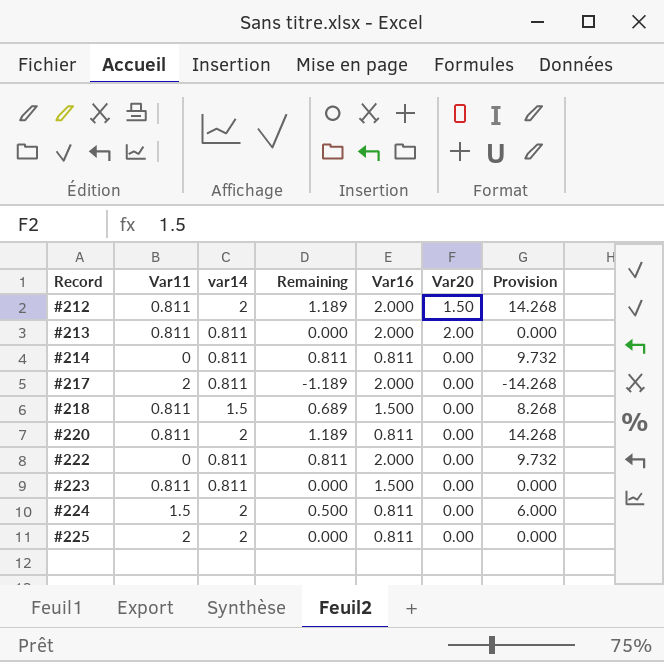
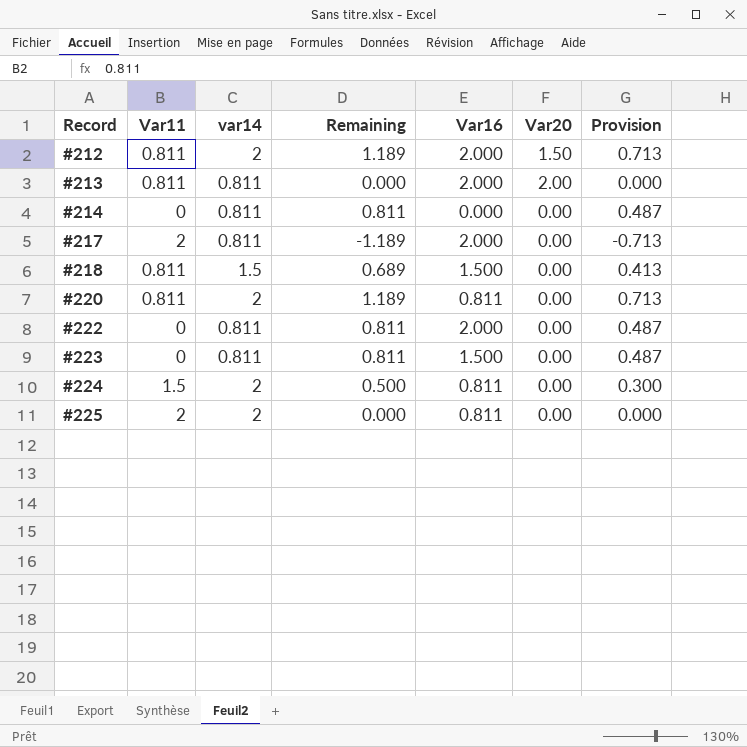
column Provision | formula: [Remaining] * 12 -> [Remaining] * 0.6
#214 | Var16: 0.811 -> 0.000
#223 | Var11: 0.811 -> 0
#223 | Remaining: 0.000 -> 0.811

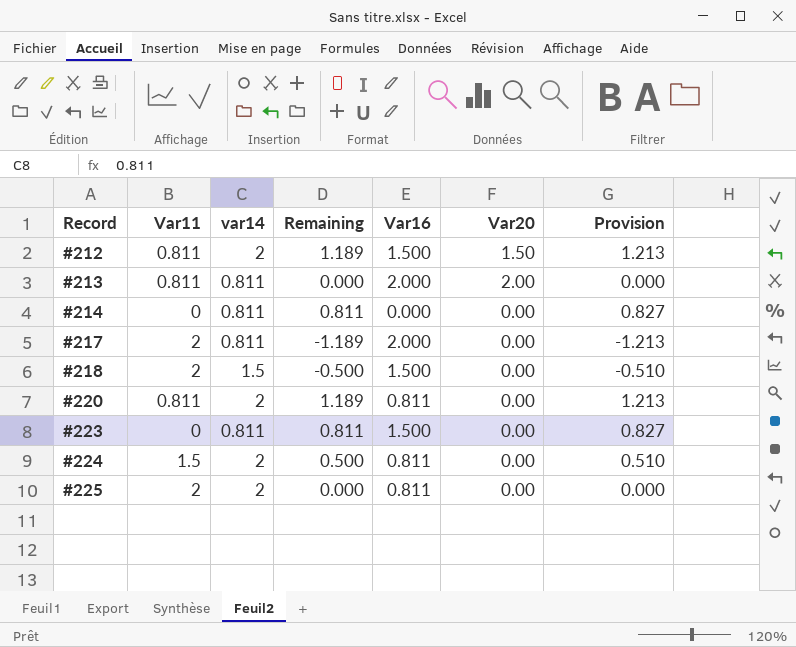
column Provision | formula: [Remaining] * 0.6 -> [Remaining] * 1.02
row #222: 0 | 0.811 | 0.811 | 2.000 | 0.00 | 0.487 -> none
#212 | Var16: 2.000 -> 1.500
#218 | Var11: 0.811 -> 2
#218 | Remaining: 0.689 -> -0.500

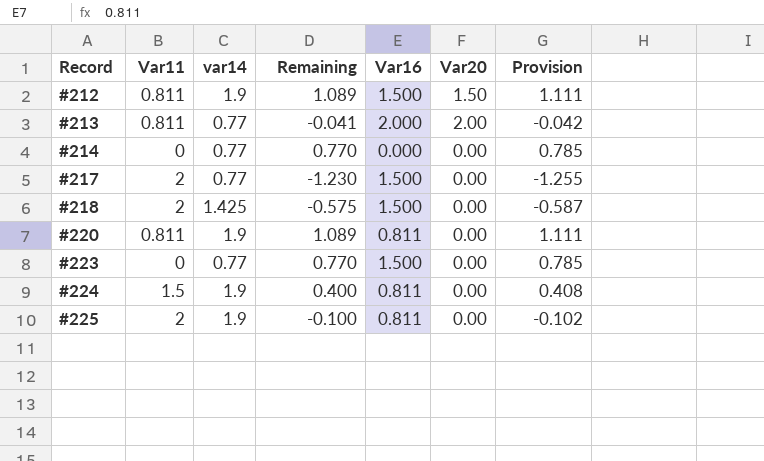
#212 | var14: 2 -> 1.9
#212 | Remaining: 1.189 -> 1.089
#212 | Provision: 1.213 -> 1.111
#213 | var14: 0.811 -> 0.77
#213 | Remaining: 0.000 -> -0.041
#213 | Provision: 0.000 -> -0.042
#214 | var14: 0.811 -> 0.77
#214 | Remaining: 0.811 -> 0.770
#214 | Provision: 0.827 -> 0.785
#217 | var14: 0.811 -> 0.77
#217 | Remaining: -1.189 -> -1.230
#217 | Var16: 2.000 -> 1.500
#217 | Provision: -1.213 -> -1.255
#218 | var14: 1.5 -> 1.425
#218 | Remaining: -0.500 -> -0.575
#218 | Provision: -0.510 -> -0.587
#220 | var14: 2 -> 1.9
#220 | Remaining: 1.189 -> 1.089
#220 | Provision: 1.213 -> 1.111
#223 | var14: 0.811 -> 0.77
#223 | Remaining: 0.811 -> 0.770
#223 | Provision: 0.827 -> 0.785
#224 | var14: 2 -> 1.9
#224 | Remaining: 0.500 -> 0.400
#224 | Provision: 0.510 -> 0.408
#225 | var14: 2 -> 1.9
#225 | Remaining: 0.000 -> -0.100
#225 | Provision: 0.000 -> -0.102

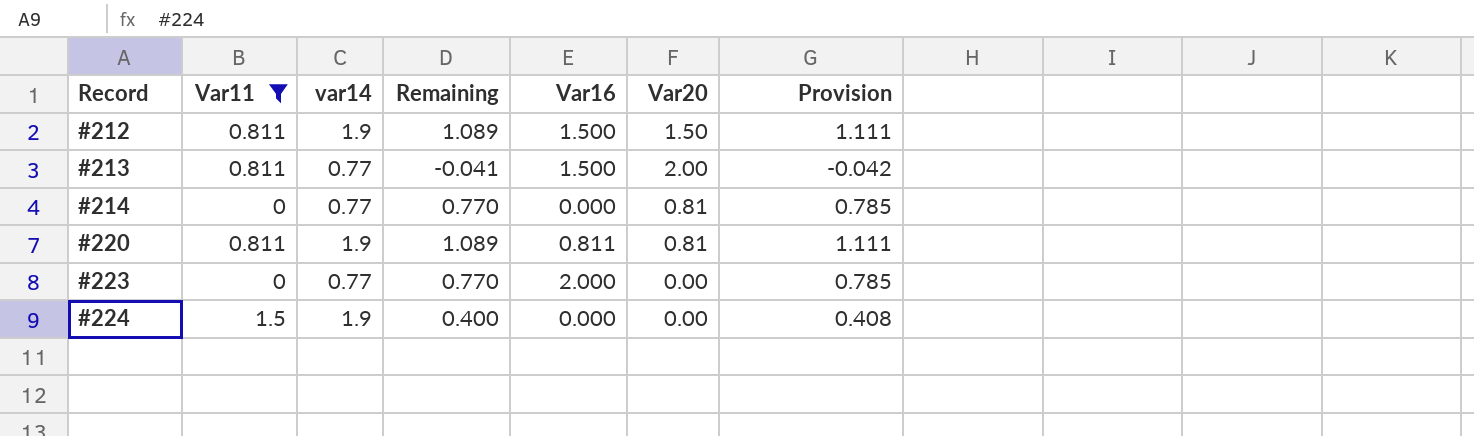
filter: none -> Var11 != 2
#213 | Var16: 2.000 -> 1.500
#214 | Var20: 0.00 -> 0.81
#220 | Var20: 0.00 -> 0.81
#223 | Var16: 1.500 -> 2.000
#224 | Var16: 0.811 -> 0.000

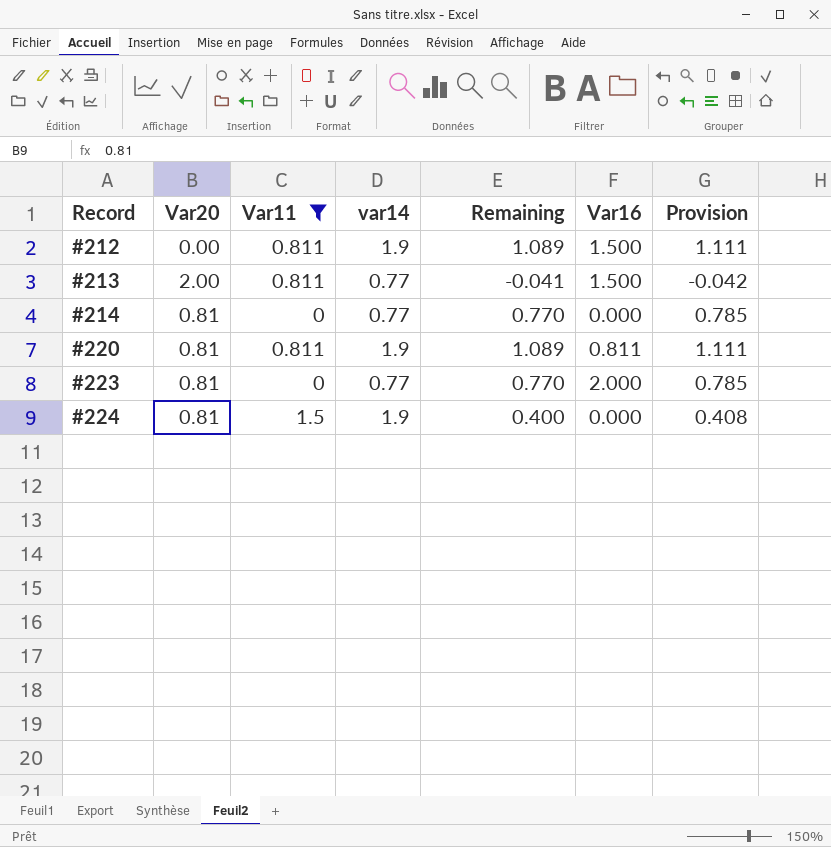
column Var20 | position: 6 -> 2
#212 | Var20: 1.50 -> 0.00
#223 | Var20: 0.00 -> 0.81
#224 | Var20: 0.00 -> 0.81

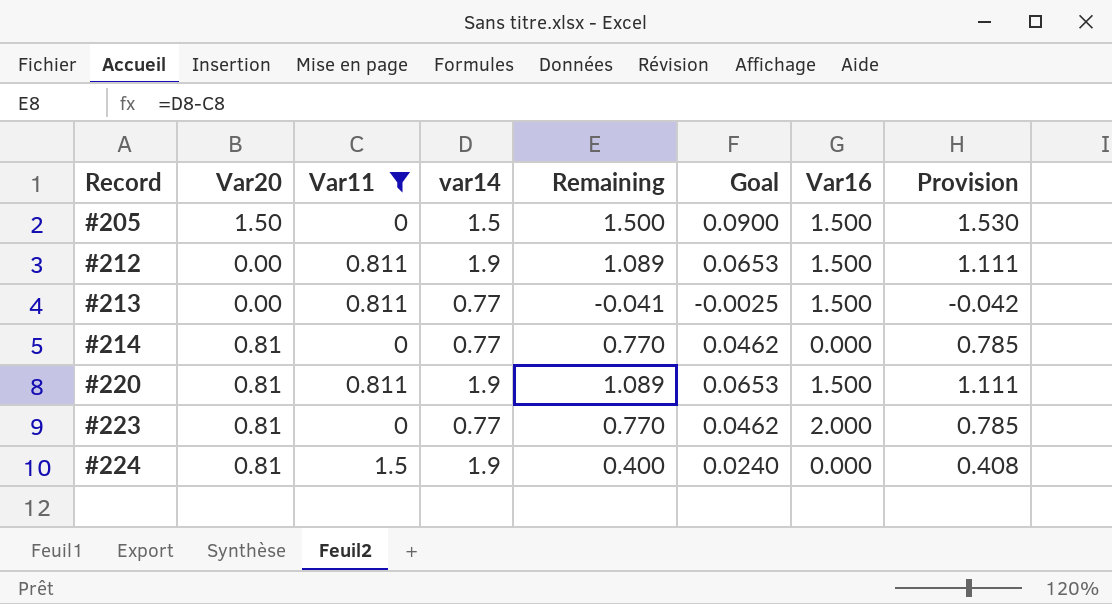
column Goal | formula: none -> [Remaining] * 0.06
row #205: none -> 1.50 | 0 | 1.5 | 1.500 | 0.0900 | 1.500 | 1.530
#213 | Var20: 2.00 -> 0.00
#220 | Var16: 0.811 -> 1.500

